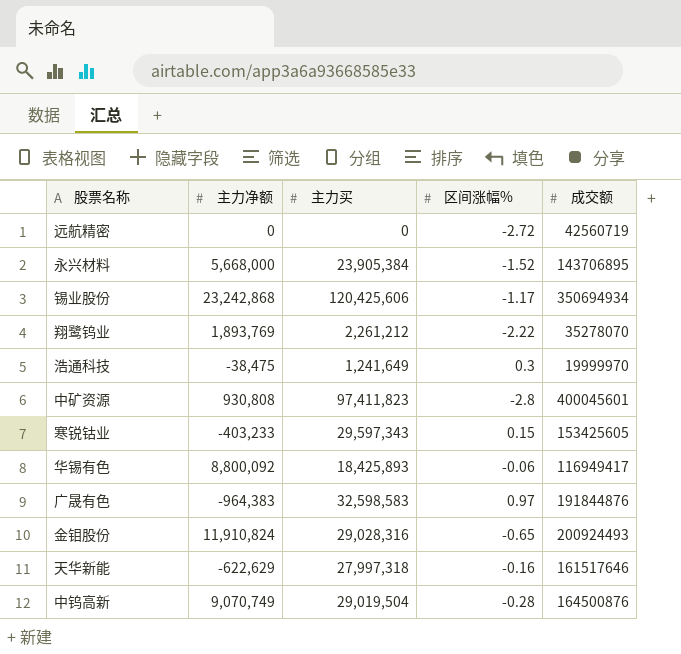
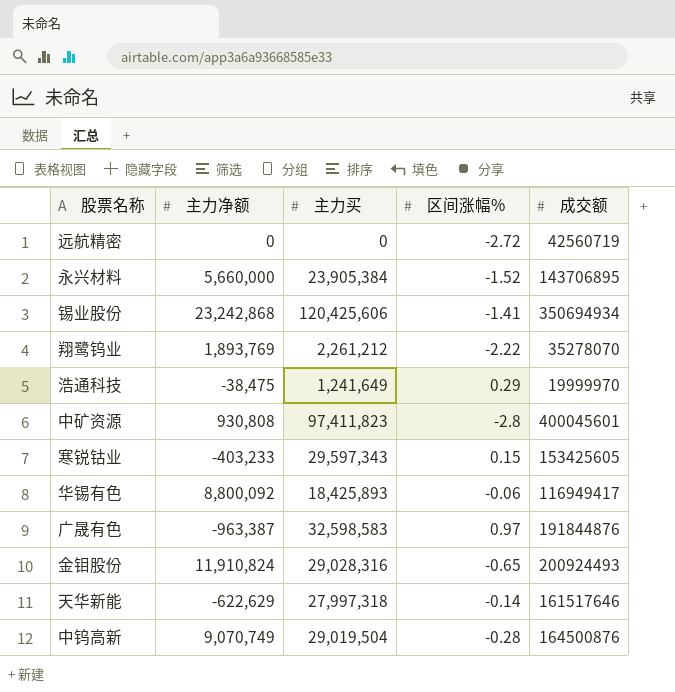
永兴材料 | 主力净额: 5,668,000 -> 5,660,000
锡业股份 | 区间涨幅%: -1.17 -> -1.41
浩通科技 | 区间涨幅%: 0.3 -> 0.29
广晟有色 | 主力净额: -964,383 -> -963,387
天华新能 | 区间涨幅%: -0.16 -> -0.14

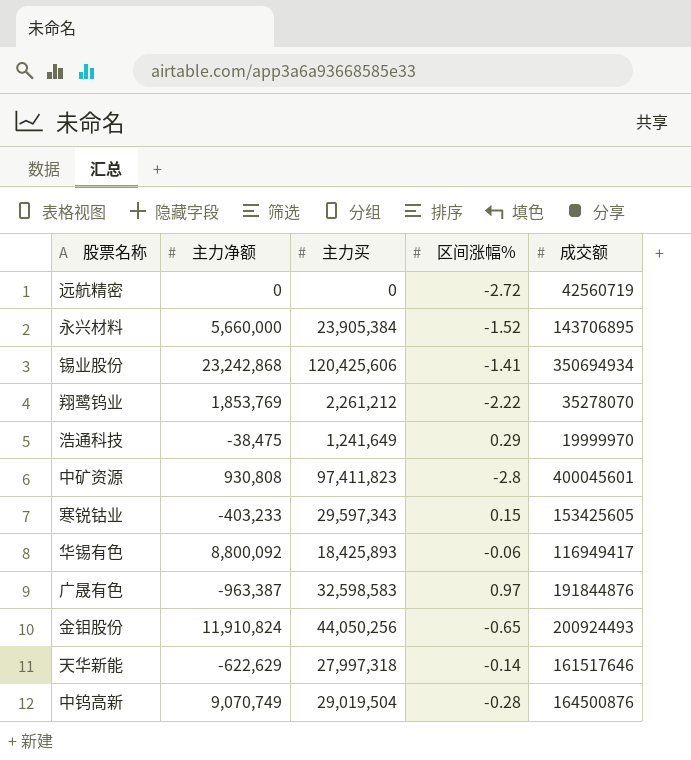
翔鹭钨业 | 主力净额: 1,893,769 -> 1,853,769
金钼股份 | 主力买: 29,028,316 -> 44,050,256

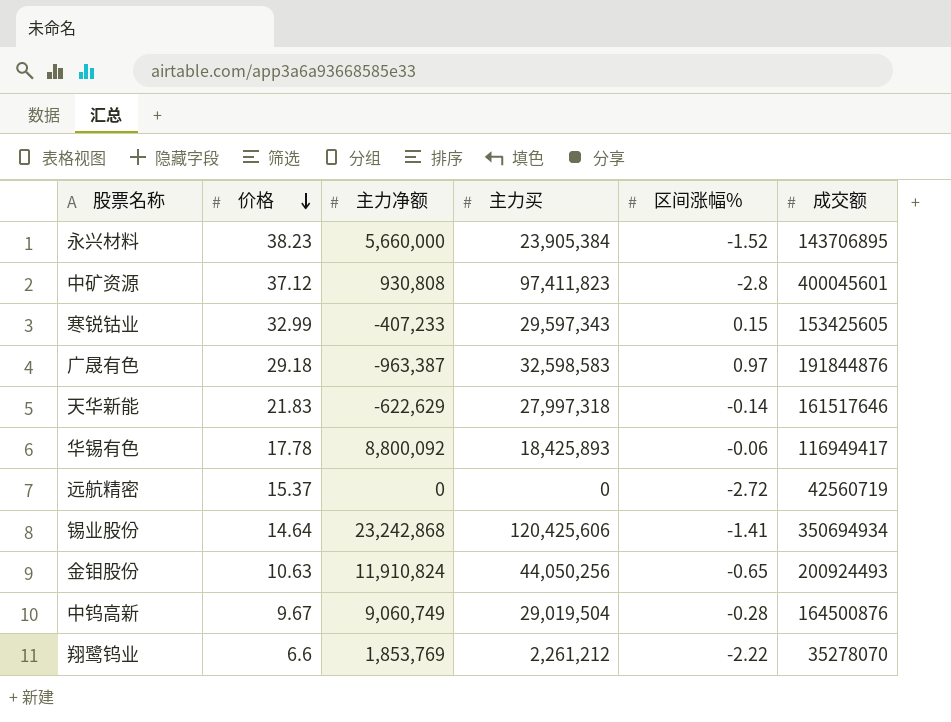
row order: none -> 价格 descending
column 价格 | position: none -> 2
row 浩通科技: -38,475 | 1,241,649 | 0.29 | 19999970 -> none
寒锐钴业 | 主力净额: -403,233 -> -407,233
中钨高新 | 主力净额: 9,070,749 -> 9,060,749

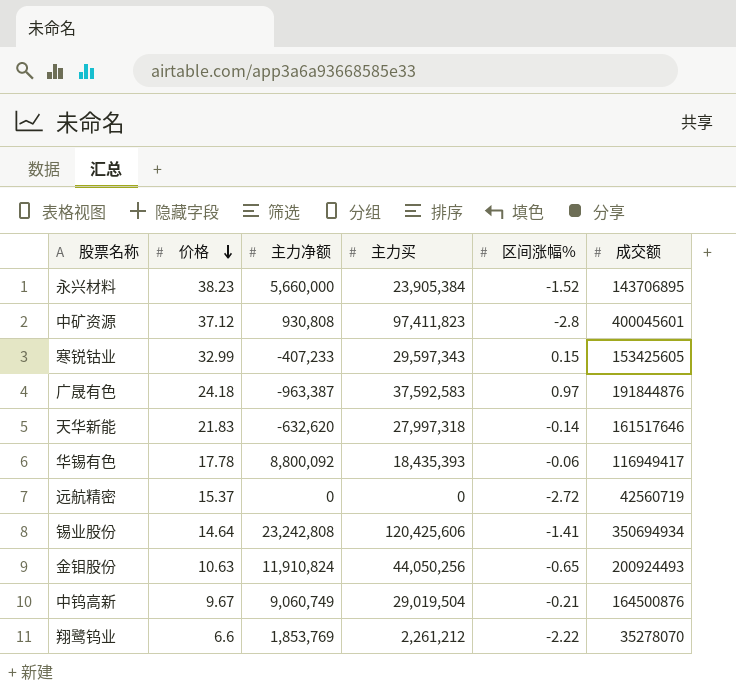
广晟有色 | 价格: 29.18 -> 24.18
广晟有色 | 主力买: 32,598,583 -> 37,592,583
天华新能 | 主力净额: -622,629 -> -632,620
华锡有色 | 主力买: 18,425,893 -> 18,435,393
锡业股份 | 主力净额: 23,242,868 -> 23,242,808
中钨高新 | 区间涨幅%: -0.28 -> -0.21

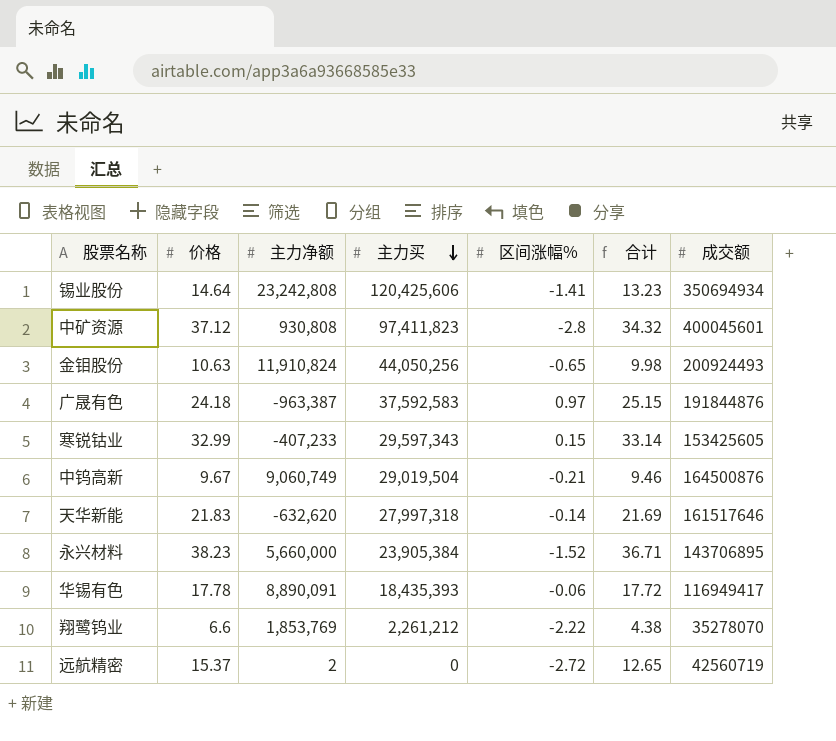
row order: 价格 descending -> 主力买 descending
column 合计 | formula: none -> [价格] + [区间涨幅%]
华锡有色 | 主力净额: 8,800,092 -> 8,890,091
远航精密 | 主力净额: 0 -> 2

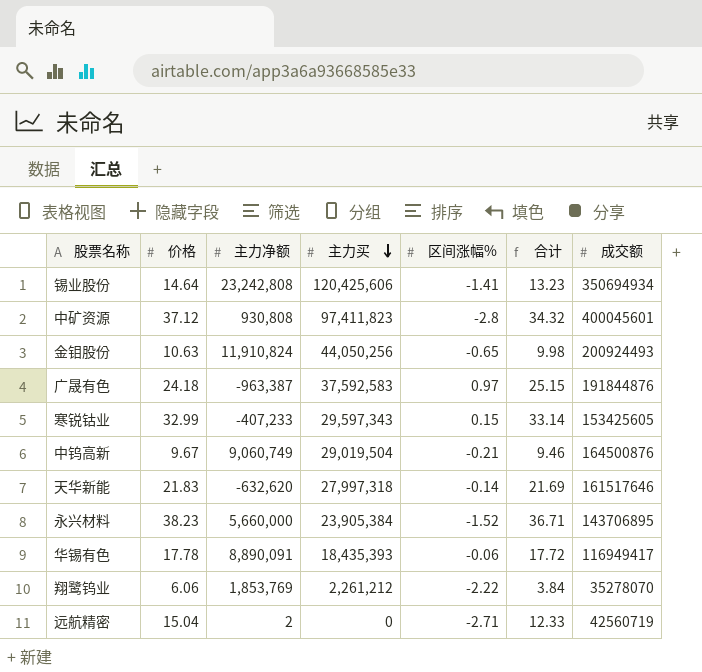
翔鹭钨业 | 价格: 6.6 -> 6.06
翔鹭钨业 | 合计: 4.38 -> 3.84
远航精密 | 价格: 15.37 -> 15.04
远航精密 | 区间涨幅%: -2.72 -> -2.71
远航精密 | 合计: 12.65 -> 12.33

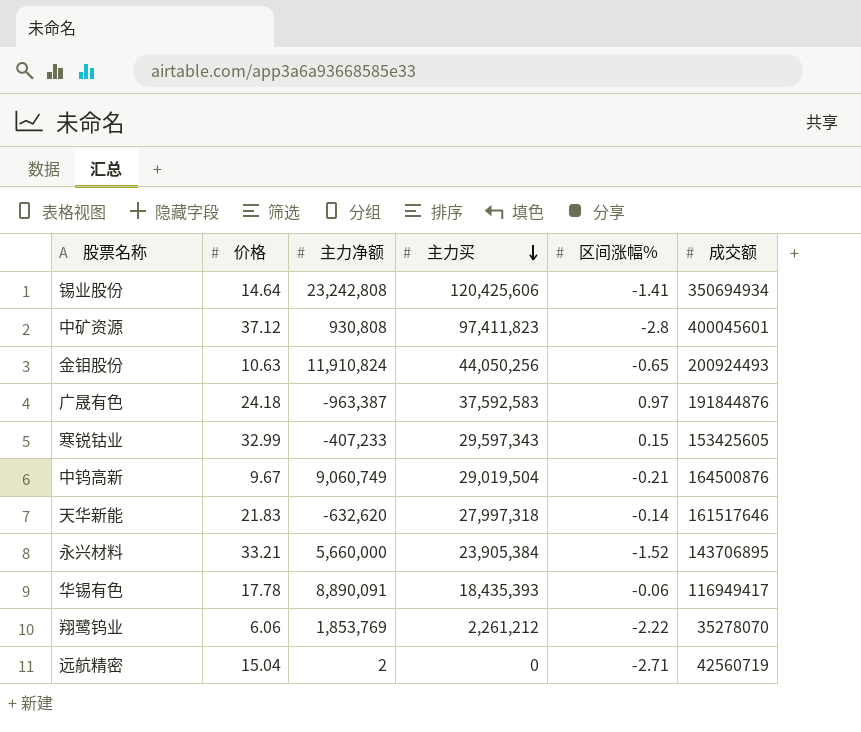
column 合计 | formula: [价格] + [区间涨幅%] -> none
永兴材料 | 价格: 38.23 -> 33.21

